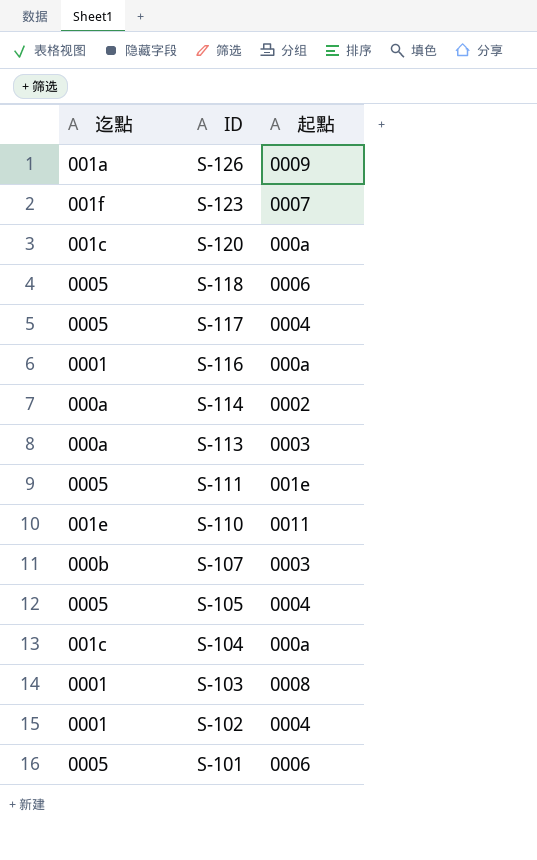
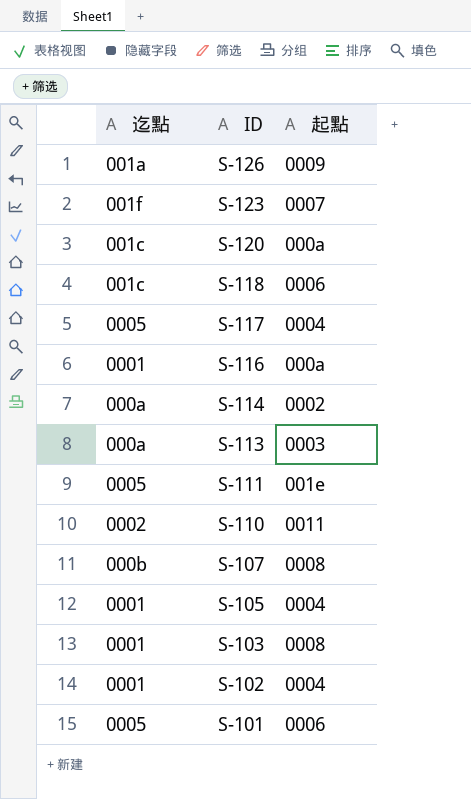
row S-104: 001c | 000a -> none
S-118 | 迄點: 0005 -> 001c
S-110 | 迄點: 001e -> 0002
S-107 | 起點: 0003 -> 0008
S-105 | 迄點: 0005 -> 0001

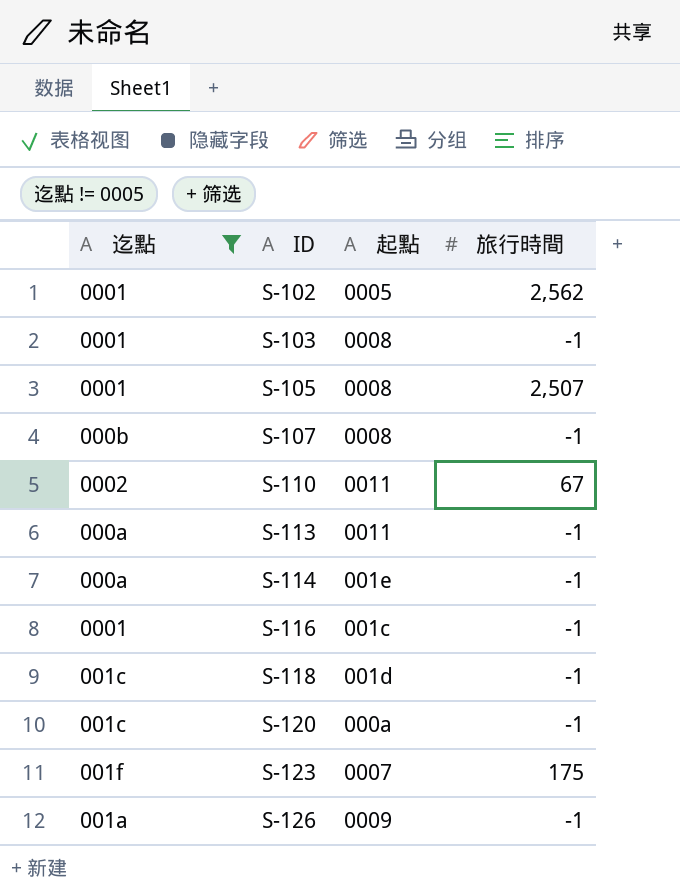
filter: none -> 迄點 != 0005
row order: ID descending -> ID ascending
column 旅行時間 | position: none -> 4
S-102 | 起點: 0004 -> 0005
S-105 | 起點: 0004 -> 0008
S-113 | 起點: 0003 -> 0011
S-114 | 起點: 0002 -> 001e
S-116 | 起點: 000a -> 001c
S-118 | 起點: 0006 -> 001d

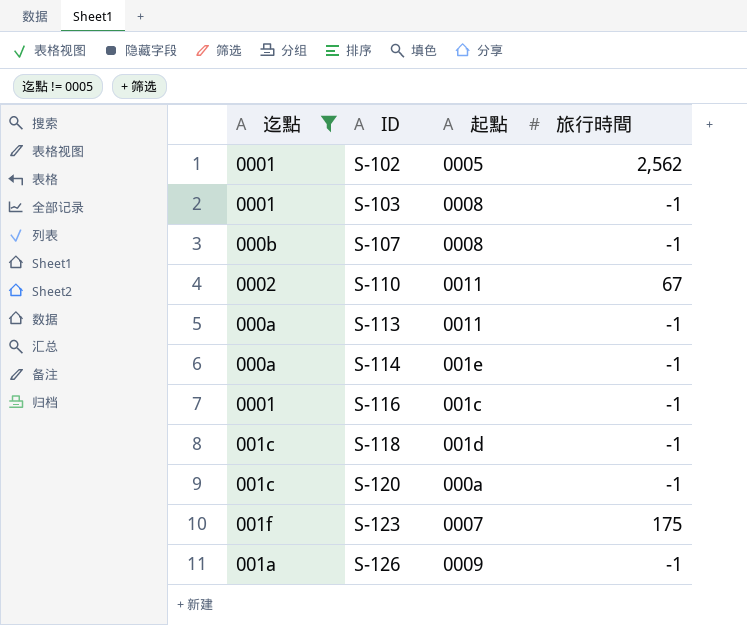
row S-105: 0001 | 0008 | 2,507 -> none

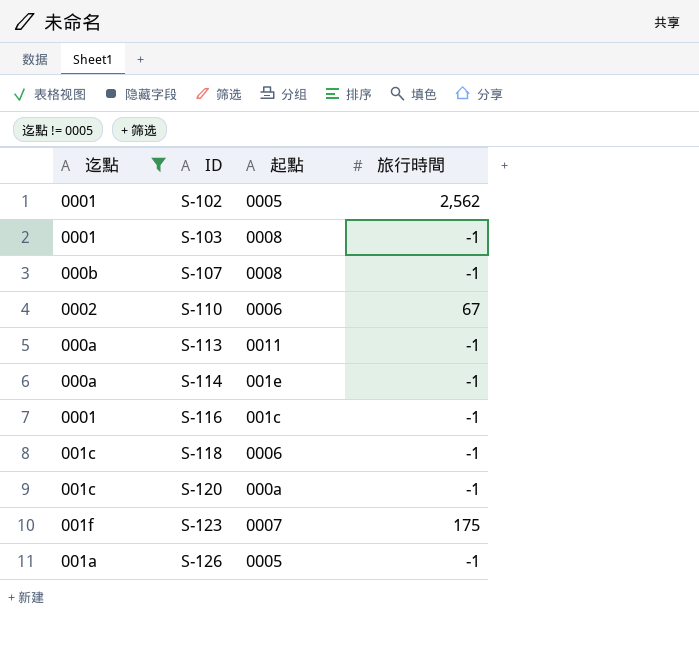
S-110 | 起點: 0011 -> 0006
S-118 | 起點: 001d -> 0006
S-126 | 起點: 0009 -> 0005

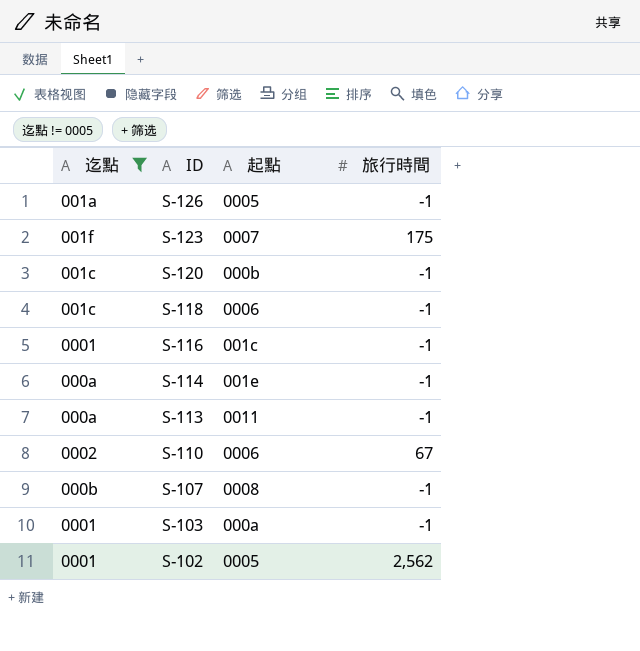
row order: ID ascending -> ID descending
S-120 | 起點: 000a -> 000b
S-103 | 起點: 0008 -> 000a

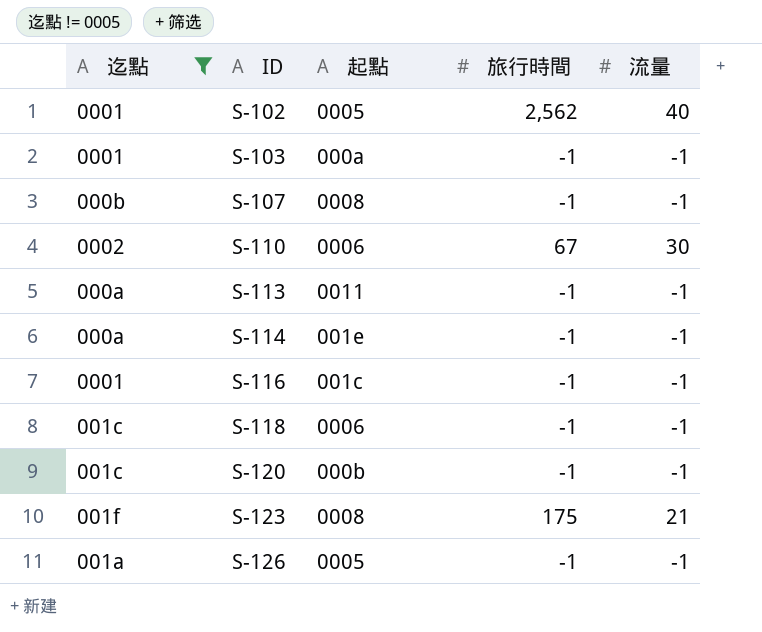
row order: ID descending -> ID ascending
column 流量 | position: none -> 5
S-123 | 起點: 0007 -> 0008

